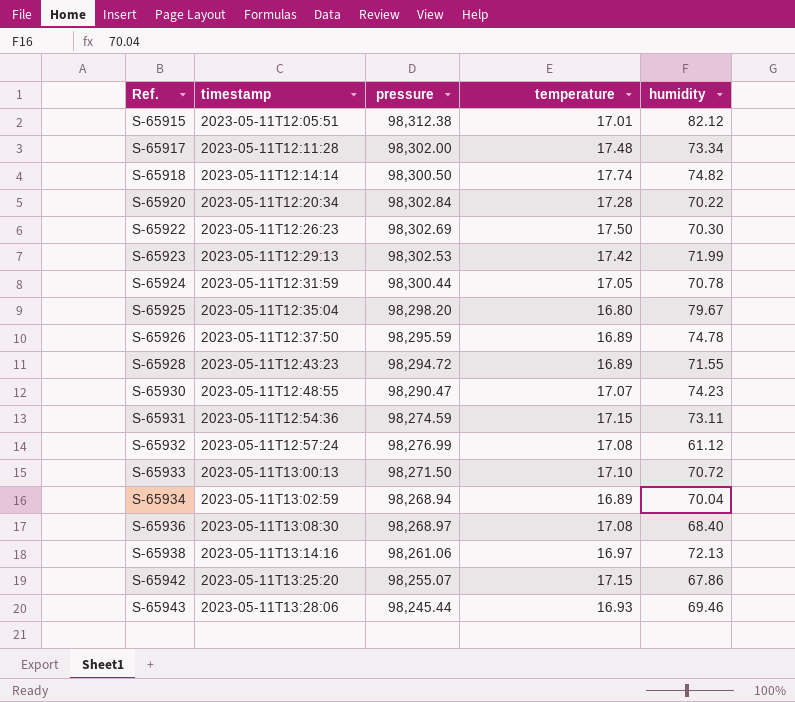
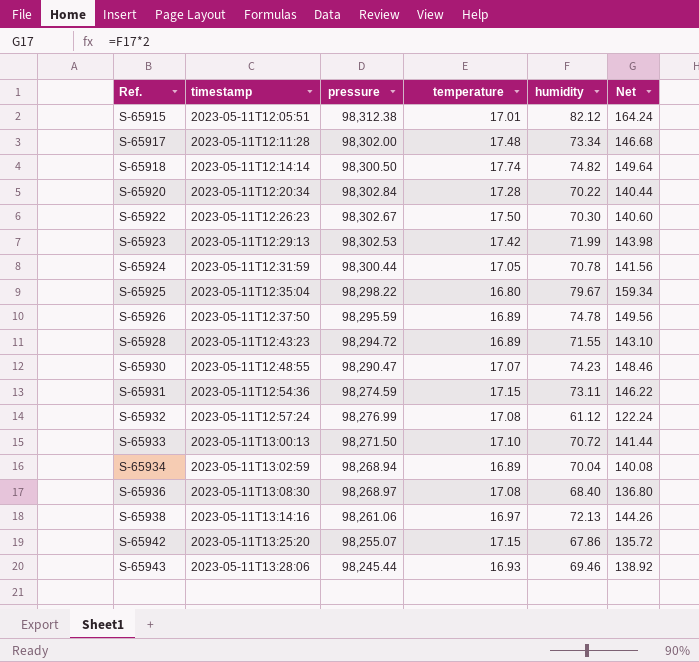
column Net | formula: none -> [humidity] * 2
S-65922 | pressure: 98,302.69 -> 98,302.67
S-65925 | pressure: 98,298.20 -> 98,298.22

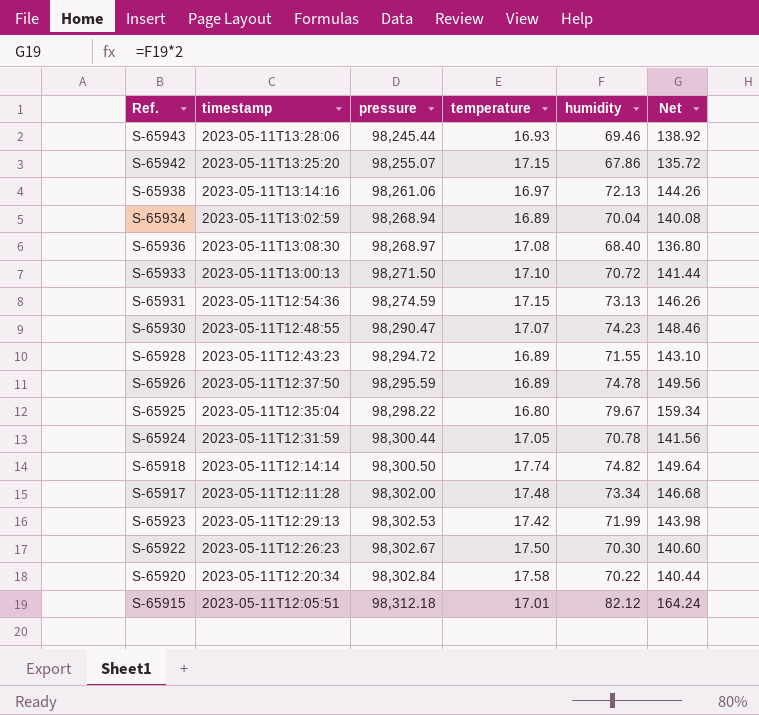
row order: Ref. ascending -> pressure ascending
row S-65932: 2023-05-11T12:57:24 | 98,276.99 | 17.08 | 61.12 | 122.24 -> none
S-65931 | humidity: 73.11 -> 73.13
S-65931 | Net: 146.22 -> 146.26
S-65920 | temperature: 17.28 -> 17.58
S-65915 | pressure: 98,312.38 -> 98,312.18

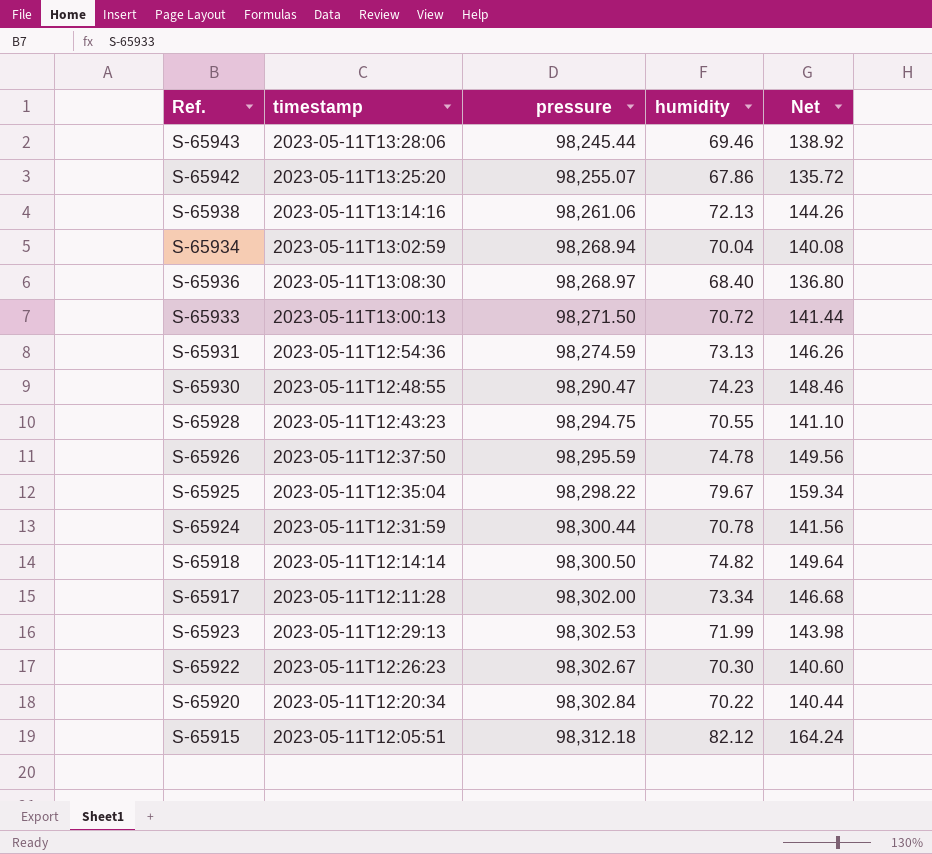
column temperature | position: 4 -> none
S-65928 | pressure: 98,294.72 -> 98,294.75
S-65928 | humidity: 71.55 -> 70.55
S-65928 | Net: 143.10 -> 141.10

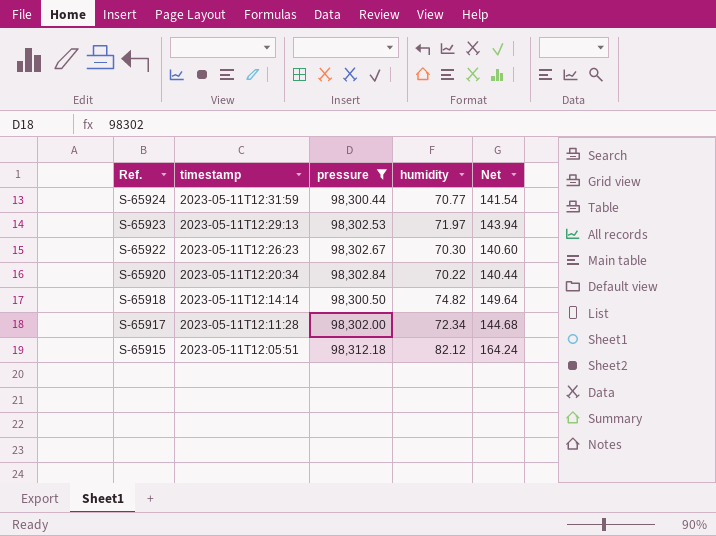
filter: none -> pressure >= 98,300.44
row order: pressure ascending -> Ref. descending
S-65924 | humidity: 70.78 -> 70.77
S-65924 | Net: 141.56 -> 141.54
S-65923 | humidity: 71.99 -> 71.97
S-65923 | Net: 143.98 -> 143.94
S-65917 | humidity: 73.34 -> 72.34
S-65917 | Net: 146.68 -> 144.68

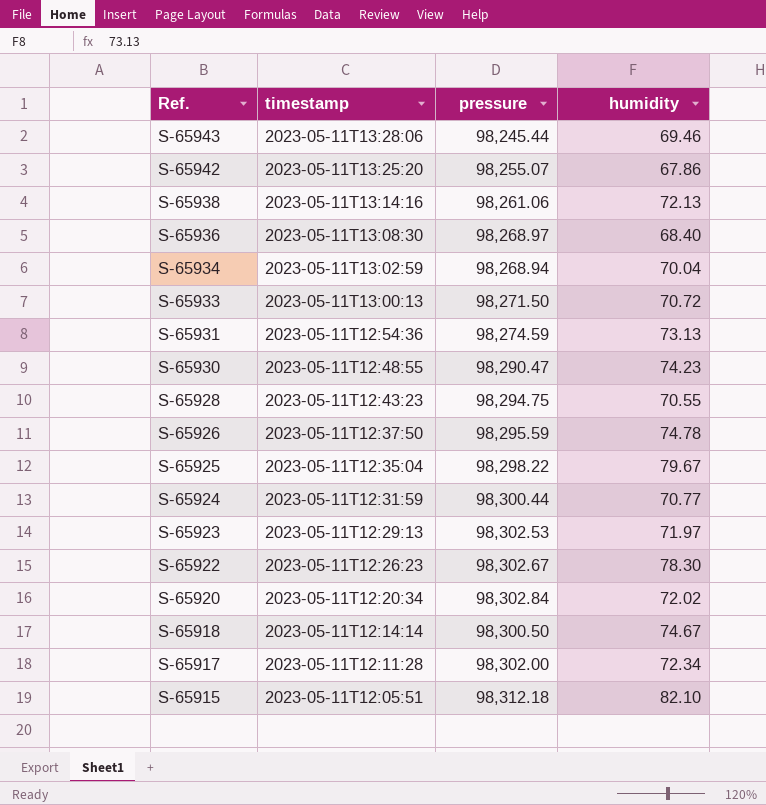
filter: pressure >= 98,300.44 -> none
column Net | formula: [humidity] * 2 -> none
S-65922 | humidity: 70.30 -> 78.30
S-65920 | humidity: 70.22 -> 72.02
S-65918 | humidity: 74.82 -> 74.67
S-65915 | humidity: 82.12 -> 82.10

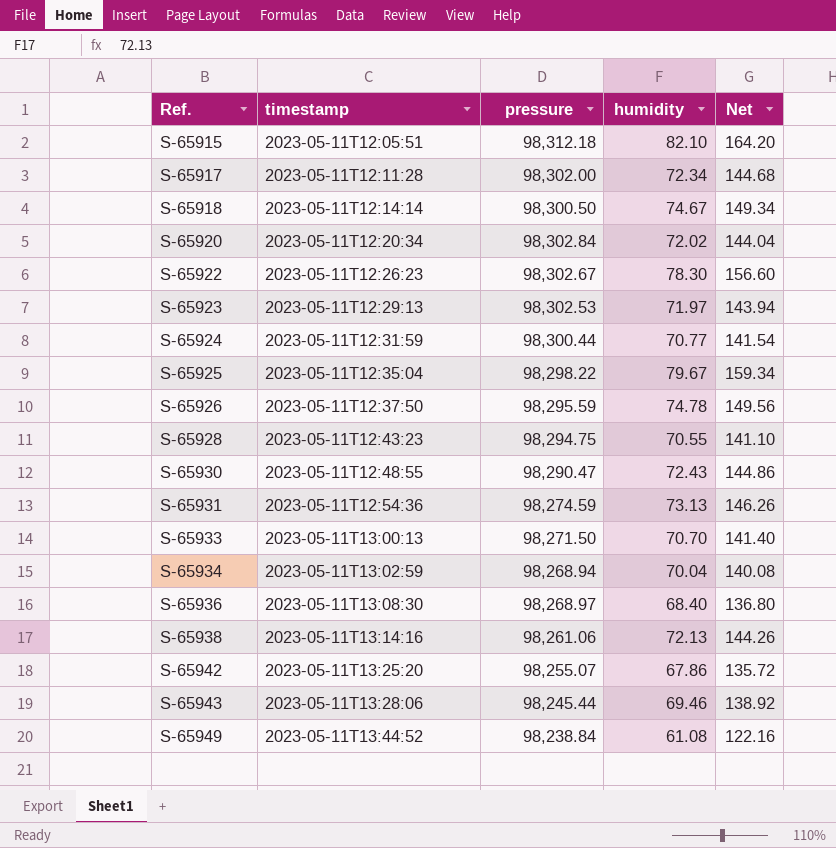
row order: Ref. descending -> Ref. ascending
column Net | formula: none -> [humidity] * 2
S-65930 | humidity: 74.23 -> 72.43
S-65933 | humidity: 70.72 -> 70.70
row S-65949: none -> 2023-05-11T13:44:52 | 98,238.84 | 61.08 | 122.16

